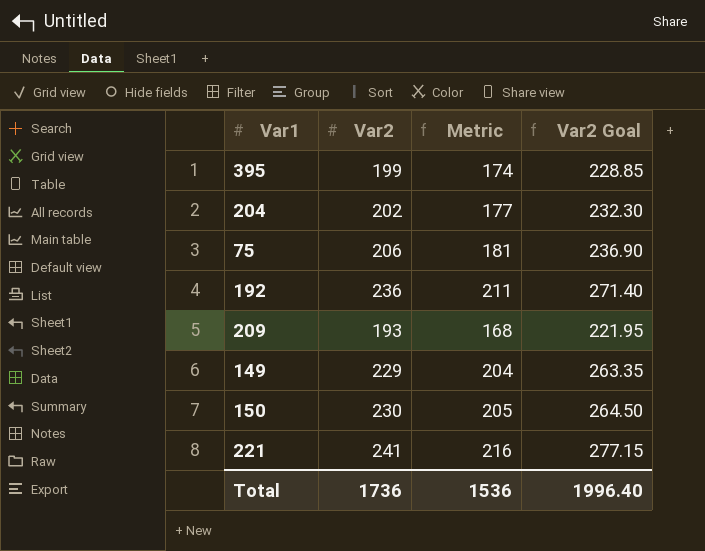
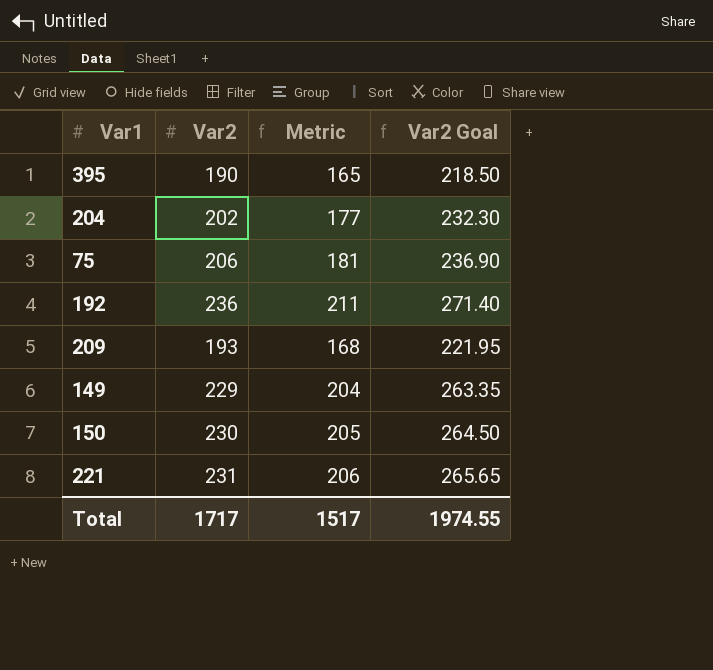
395 | Var2: 199 -> 190
395 | Metric: 174 -> 165
395 | Var2 Goal: 228.85 -> 218.50
221 | Var2: 241 -> 231
221 | Metric: 216 -> 206
221 | Var2 Goal: 277.15 -> 265.65
Total | Var2: 1736 -> 1717
Total | Metric: 1536 -> 1517
Total | Var2 Goal: 1996.40 -> 1974.55

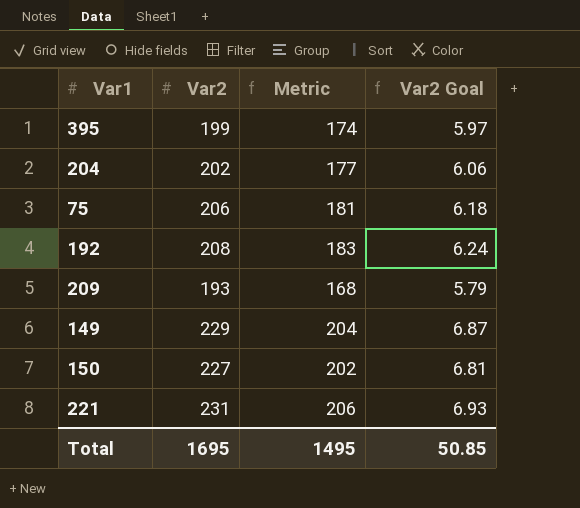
column Var2 Goal | formula: [Var2] * 1.15 -> [Var2] * 0.03
395 | Var2: 190 -> 199
395 | Metric: 165 -> 174
192 | Var2: 236 -> 208
192 | Metric: 211 -> 183
150 | Var2: 230 -> 227
150 | Metric: 205 -> 202
Total | Var2: 1717 -> 1695
Total | Metric: 1517 -> 1495
Total | Var2 Goal: 1974.55 -> 50.85

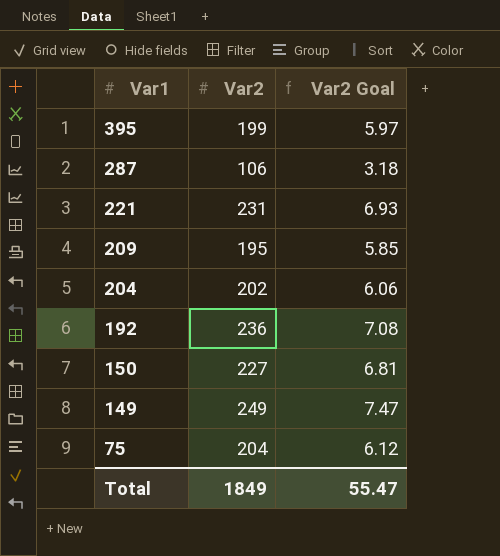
row order: none -> Var1 descending
column Metric | formula: [Var2] - 25 -> none
row 287: none -> 106 | 3.18
209 | Var2: 193 -> 195
209 | Var2 Goal: 5.79 -> 5.85
192 | Var2: 208 -> 236
192 | Var2 Goal: 6.24 -> 7.08
149 | Var2: 229 -> 249
149 | Var2 Goal: 6.87 -> 7.47
75 | Var2: 206 -> 204
75 | Var2 Goal: 6.18 -> 6.12
Total | Var2: 1695 -> 1849
Total | Var2 Goal: 50.85 -> 55.47

